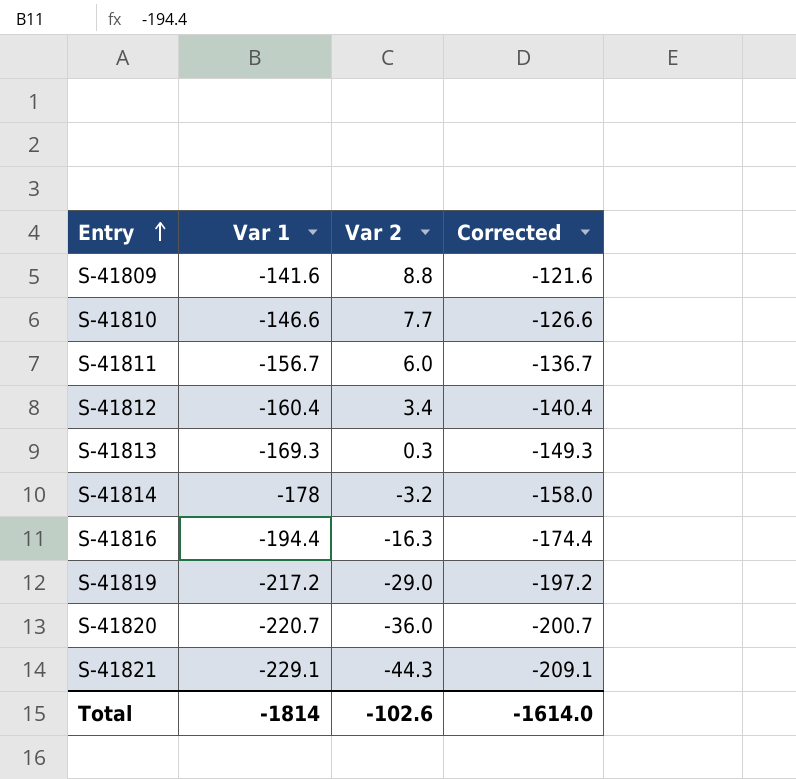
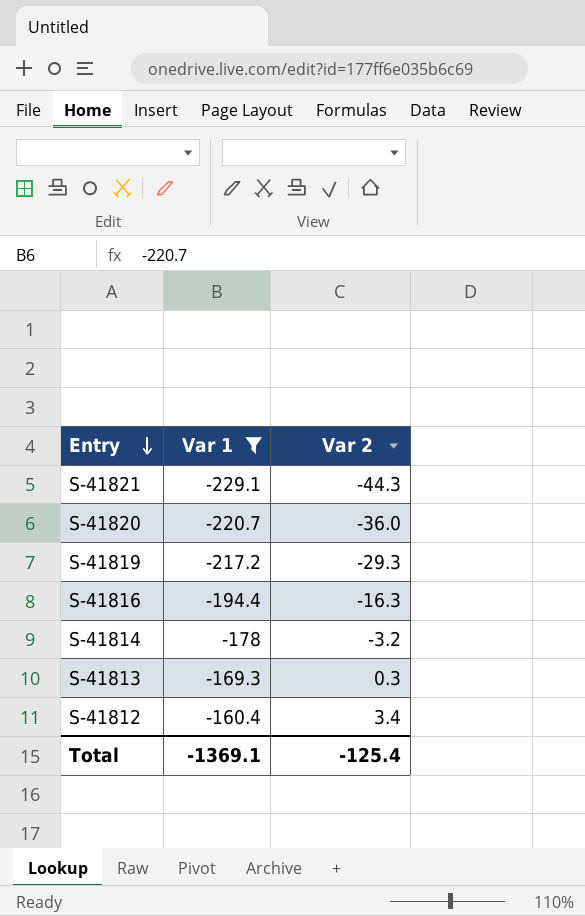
filter: none -> Var 1 <= -160.4
row order: Entry ascending -> Entry descending
column Corrected | formula: [Var 1] + 20 -> none
S-41819 | Var 2: -29.0 -> -29.3
Total | Var 1: -1814 -> -1369.1
Total | Var 2: -102.6 -> -125.4

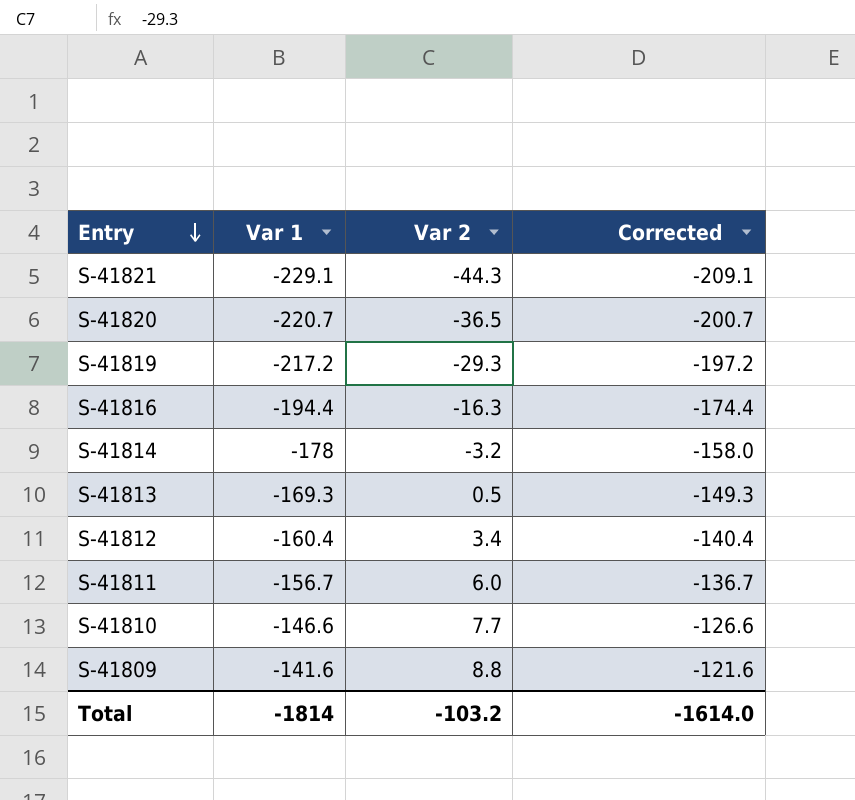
filter: Var 1 <= -160.4 -> none
column Corrected | formula: none -> [Var 1] + 20
S-41820 | Var 2: -36.0 -> -36.5
S-41813 | Var 2: 0.3 -> 0.5
Total | Var 1: -1369.1 -> -1814
Total | Var 2: -125.4 -> -103.2

